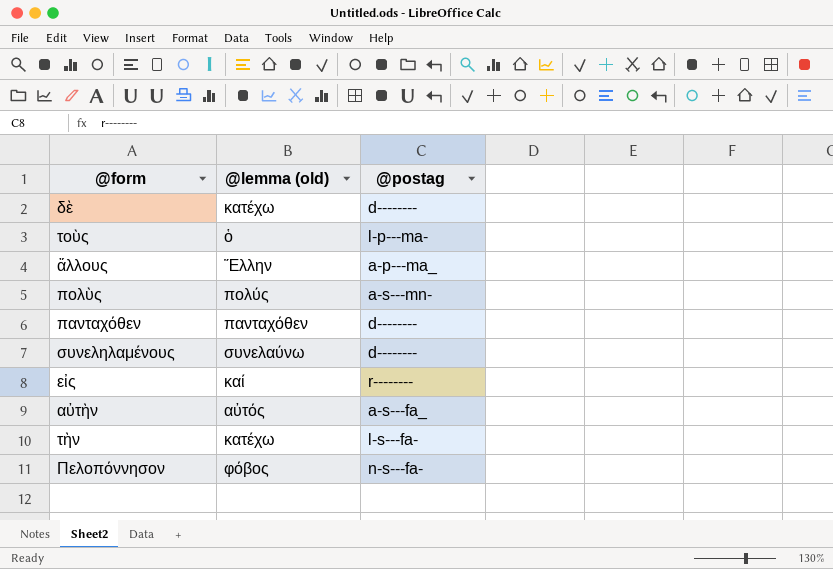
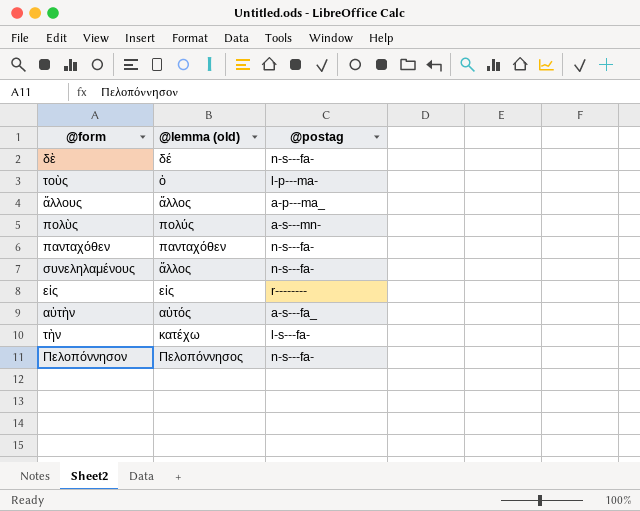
δὲ | @lemma (old): κατέχω -> δέ
δὲ | @postag: d-------- -> n-s---fa-
ἄλλους | @lemma (old): Ἕλλην -> ἄλλος
πανταχόθεν | @postag: d-------- -> n-s---fa-
συνεληλαμένους | @lemma (old): συνελαύνω -> ἄλλος
συνεληλαμένους | @postag: d-------- -> n-s---fa-
εἰς | @lemma (old): καί -> εἰς
Πελοπόννησον | @lemma (old): φόβος -> Πελοπόννησος

